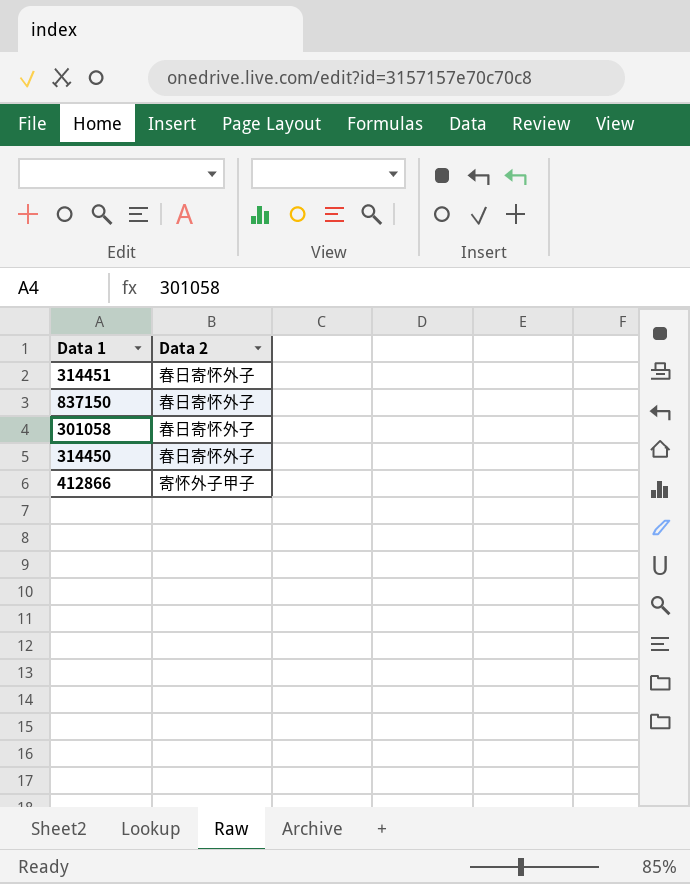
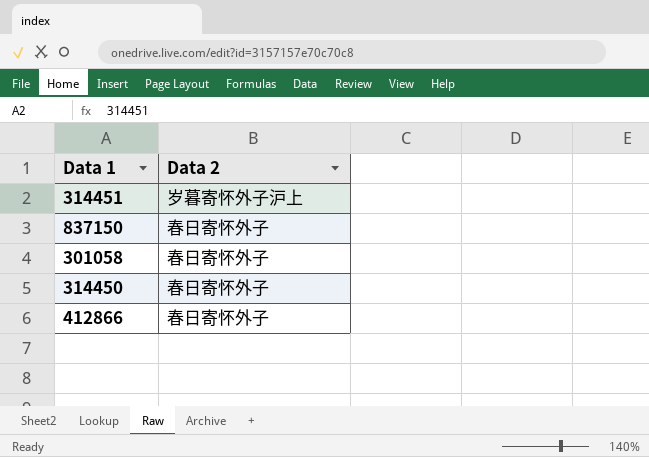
314451 | Data 2: 春日寄怀外子 -> 岁暮寄怀外子沪上
412866 | Data 2: 寄怀外子甲子 -> 春日寄怀外子

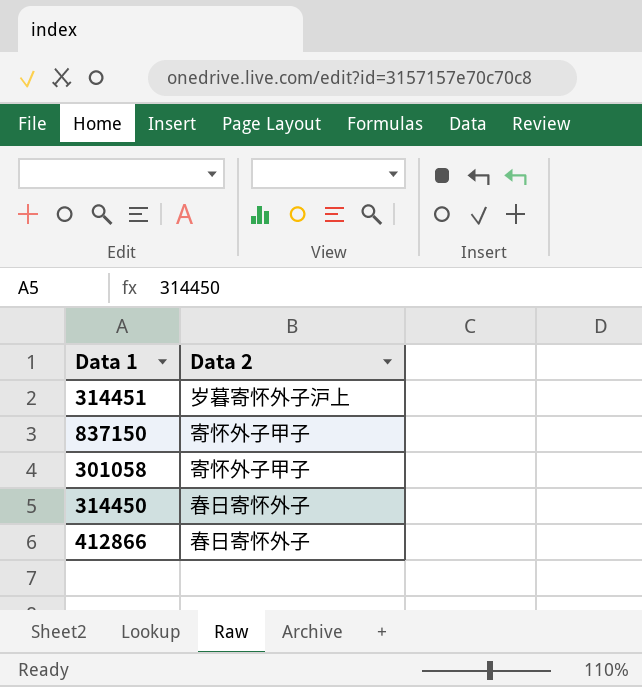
837150 | Data 2: 春日寄怀外子 -> 寄怀外子甲子
301058 | Data 2: 春日寄怀外子 -> 寄怀外子甲子

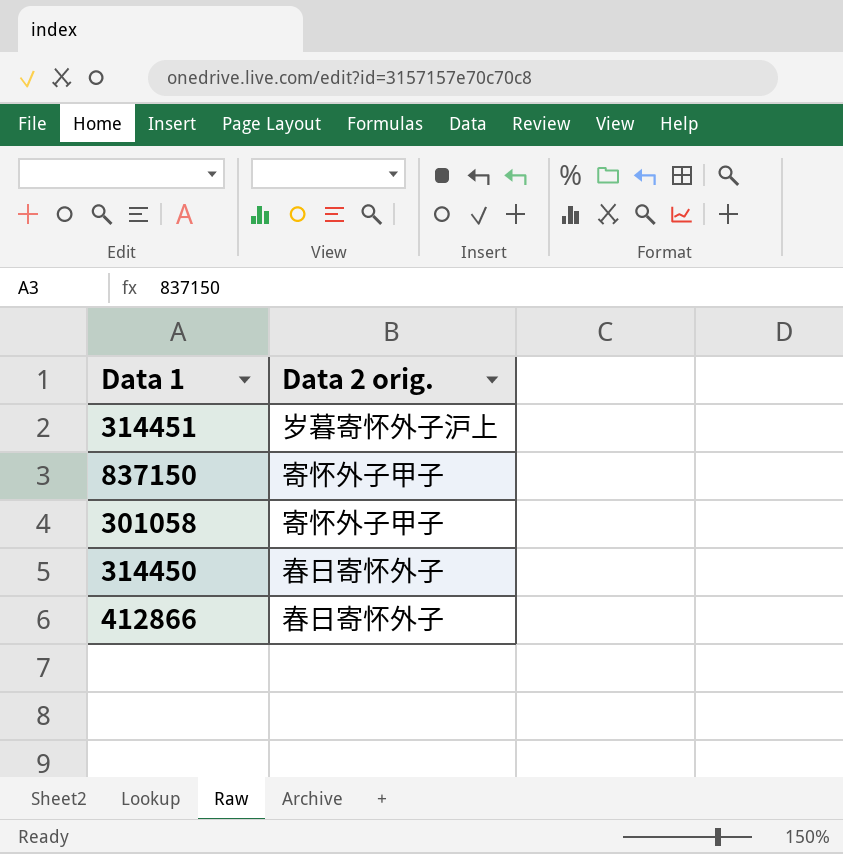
column name: Data 2 -> Data 2 orig.

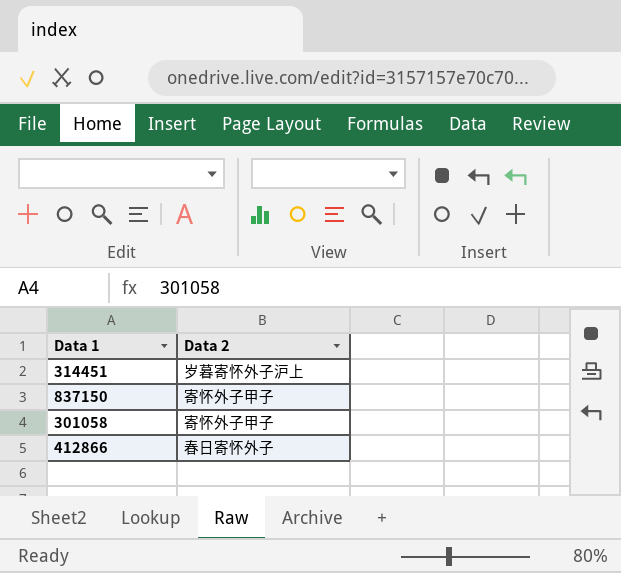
column name: Data 2 orig. -> Data 2
row 314450: 春日寄怀外子 -> none

